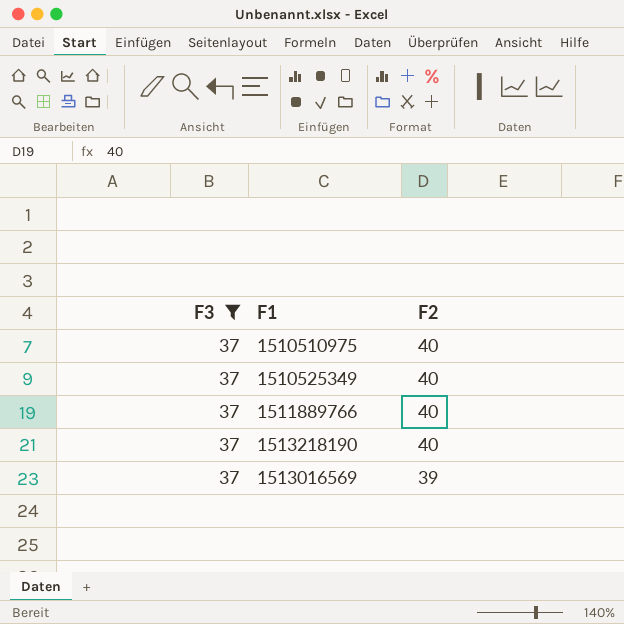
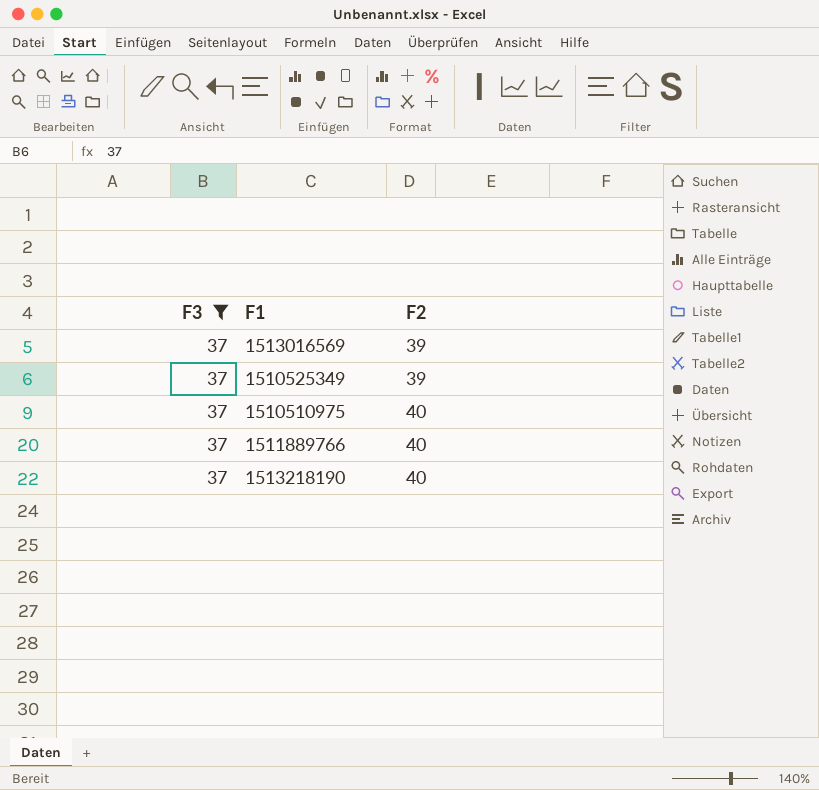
row order: F2 descending -> F2 ascending
1510525349 | F2: 40 -> 39

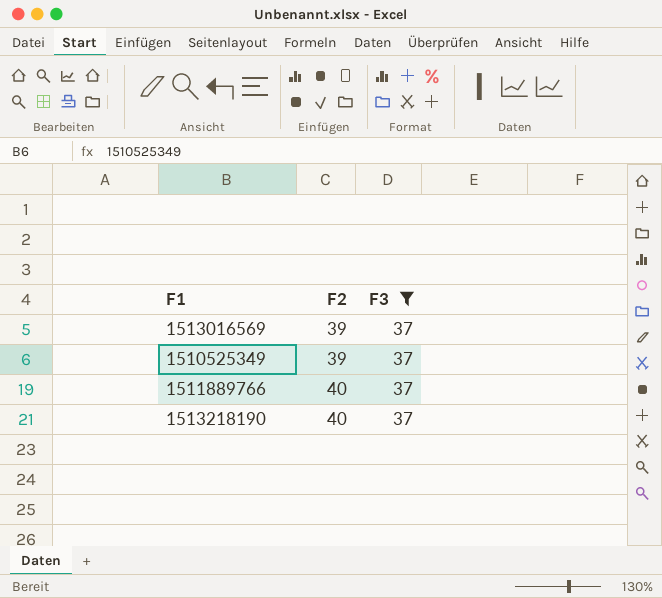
column F3 | position: 1 -> 3
row 1510510975: 37 | 40 -> none

